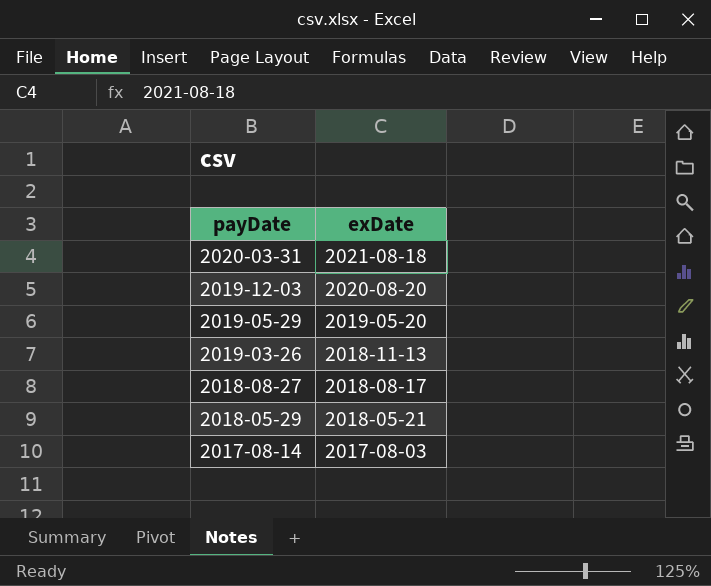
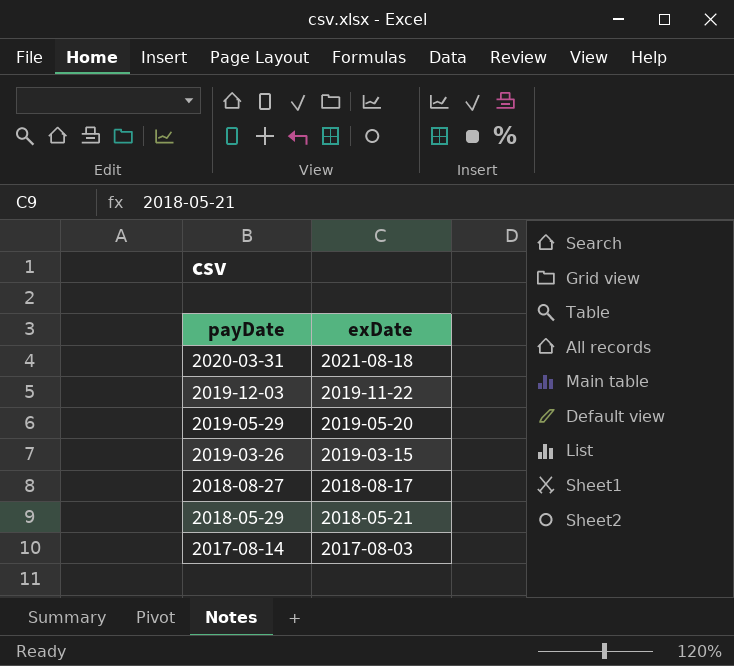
2019-12-03 | exDate: 2020-08-20 -> 2019-11-22
2019-03-26 | exDate: 2018-11-13 -> 2019-03-15

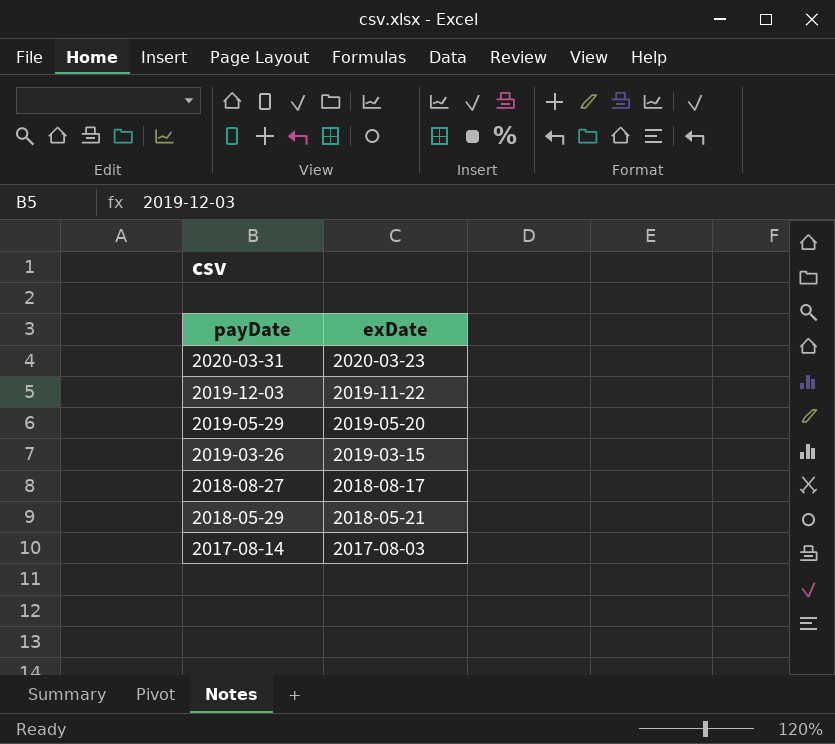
2020-03-31 | exDate: 2021-08-18 -> 2020-03-23

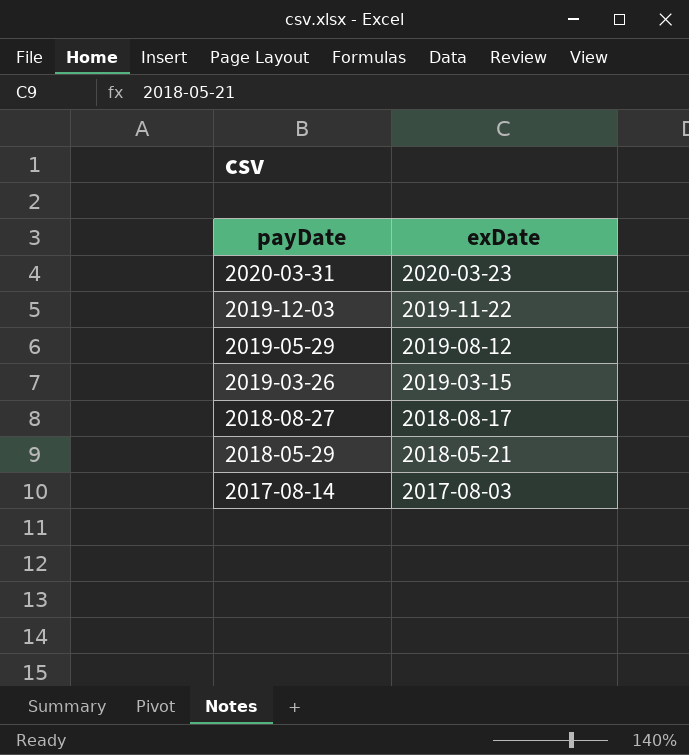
2019-05-29 | exDate: 2019-05-20 -> 2019-08-12

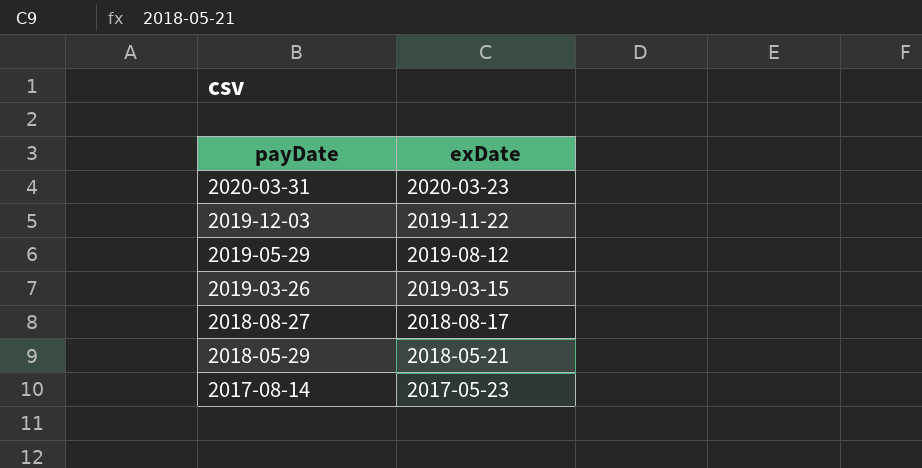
2017-08-14 | exDate: 2017-08-03 -> 2017-05-23

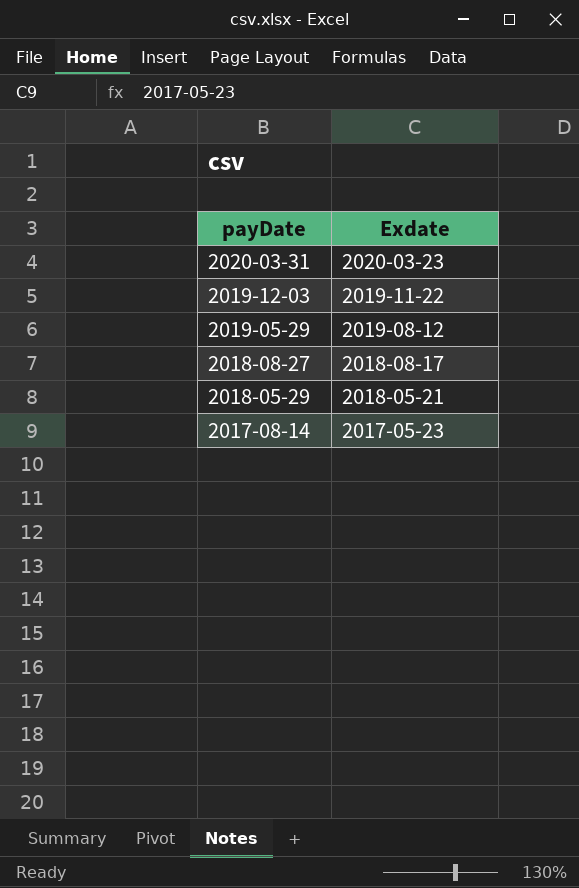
column name: exDate -> Exdate
row 2019-03-26: 2019-03-15 -> none

